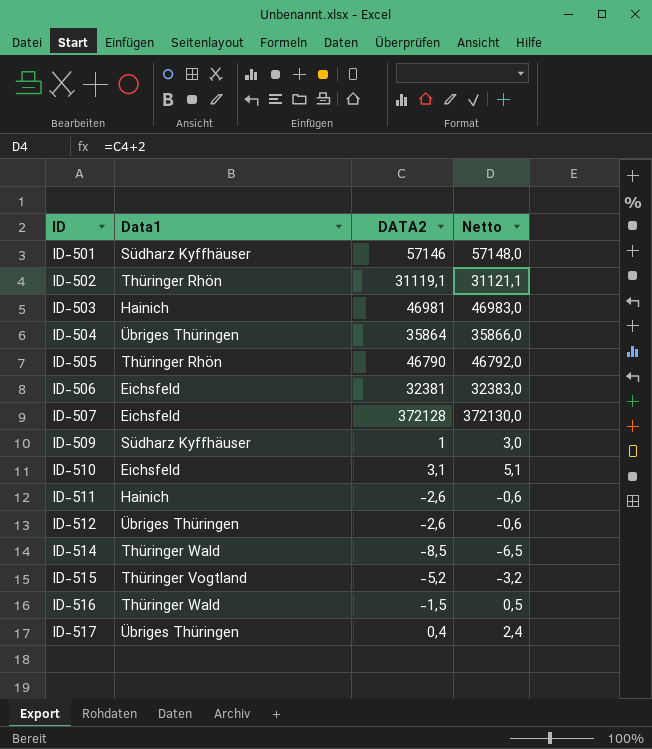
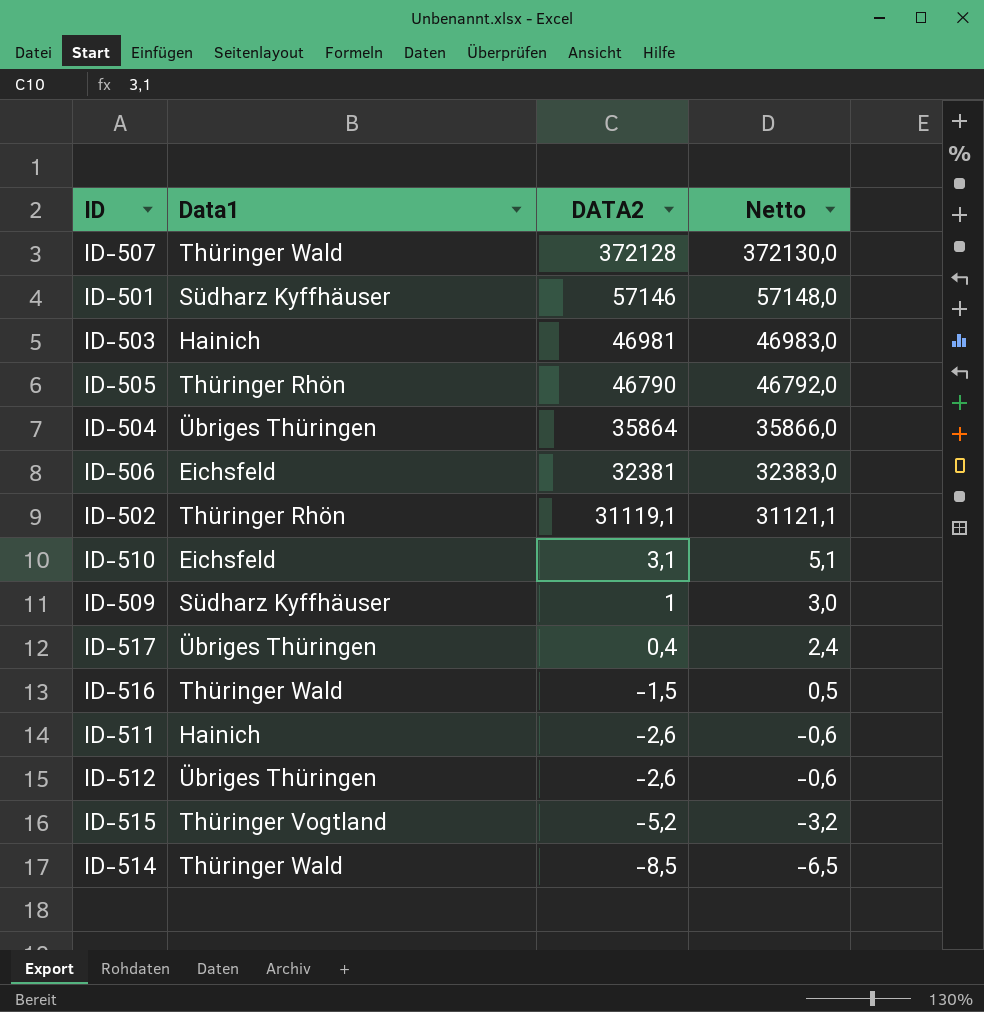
row order: ID ascending -> DATA2 descending
ID-507 | Data1: Eichsfeld -> Thüringer Wald

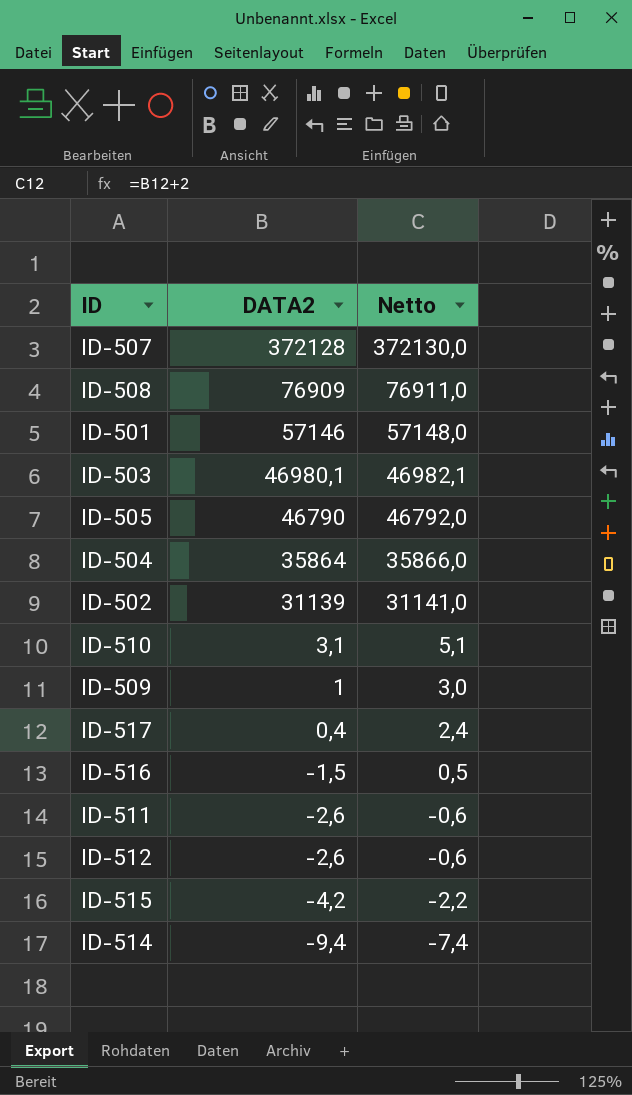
column Data1 | position: 2 -> none
row ID-506: Eichsfeld | 32381 | 32383,0 -> none
row ID-508: none -> 76909 | 76911,0
ID-503 | DATA2: 46981 -> 46980,1
ID-503 | Netto: 46983,0 -> 46982,1
ID-502 | DATA2: 31119,1 -> 31139
ID-502 | Netto: 31121,1 -> 31141,0
ID-515 | DATA2: -5,2 -> -4,2
ID-515 | Netto: -3,2 -> -2,2
ID-514 | DATA2: -8,5 -> -9,4
ID-514 | Netto: -6,5 -> -7,4

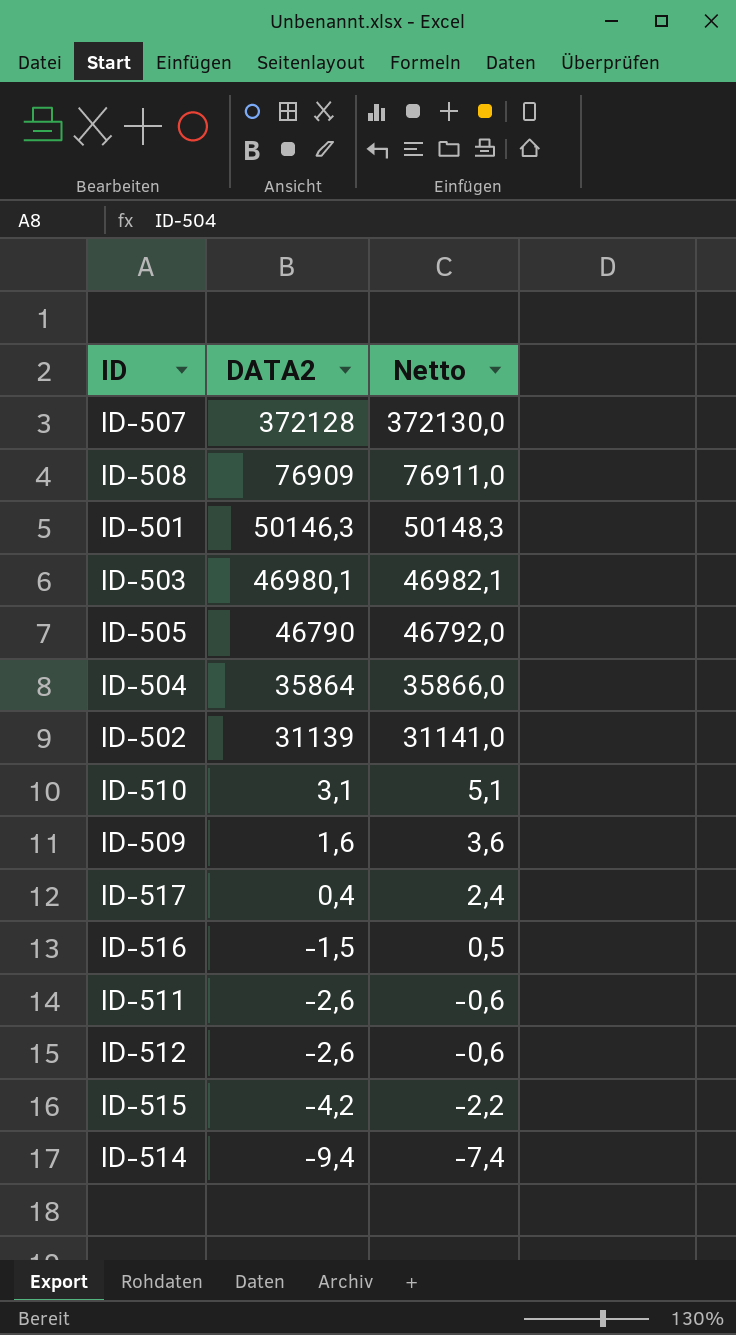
ID-501 | DATA2: 57146 -> 50146,3
ID-501 | Netto: 57148,0 -> 50148,3
ID-509 | DATA2: 1 -> 1,6
ID-509 | Netto: 3,0 -> 3,6

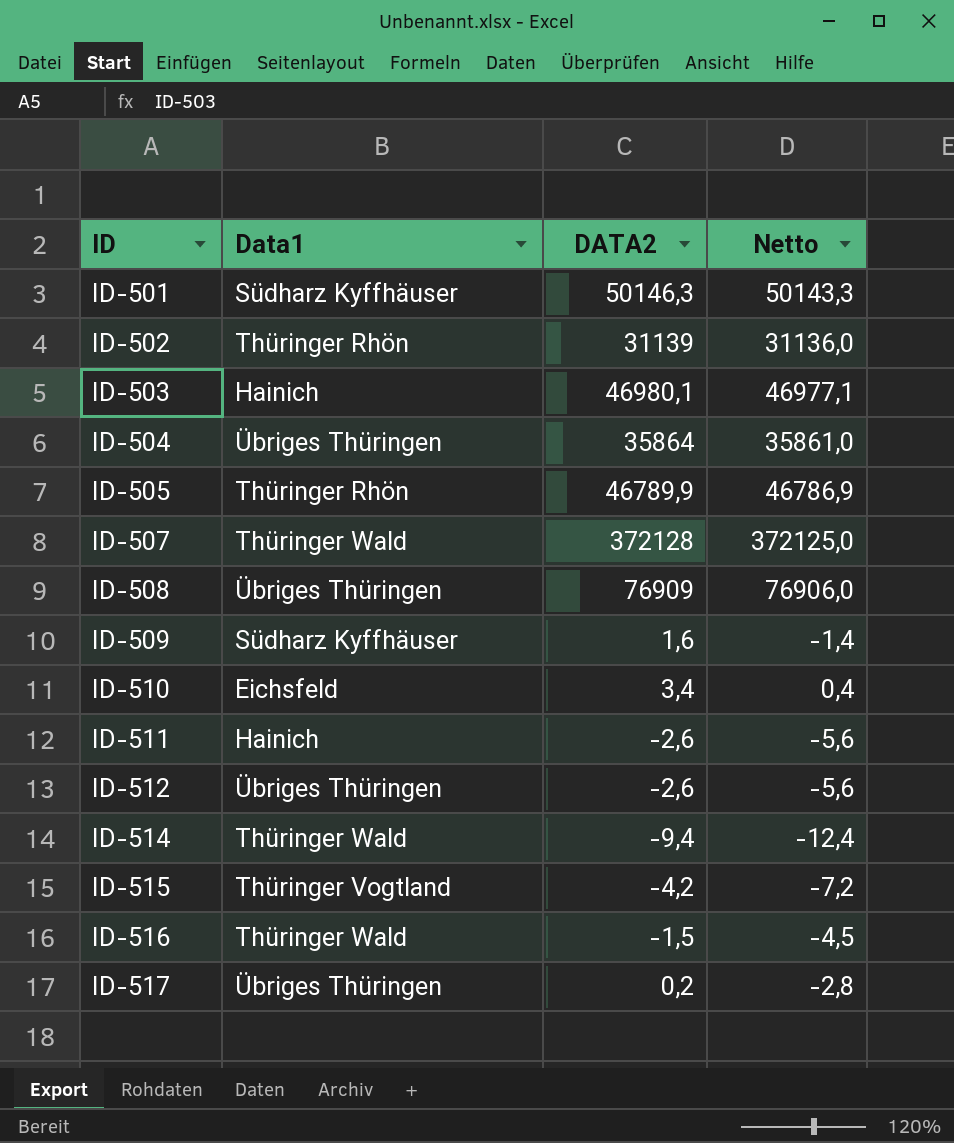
row order: DATA2 descending -> ID ascending
column Data1 | position: none -> 2
column Netto | formula: [DATA2] + 2 -> [DATA2] - 3
ID-505 | DATA2: 46790 -> 46789,9
ID-510 | DATA2: 3,1 -> 3,4
ID-517 | DATA2: 0,4 -> 0,2

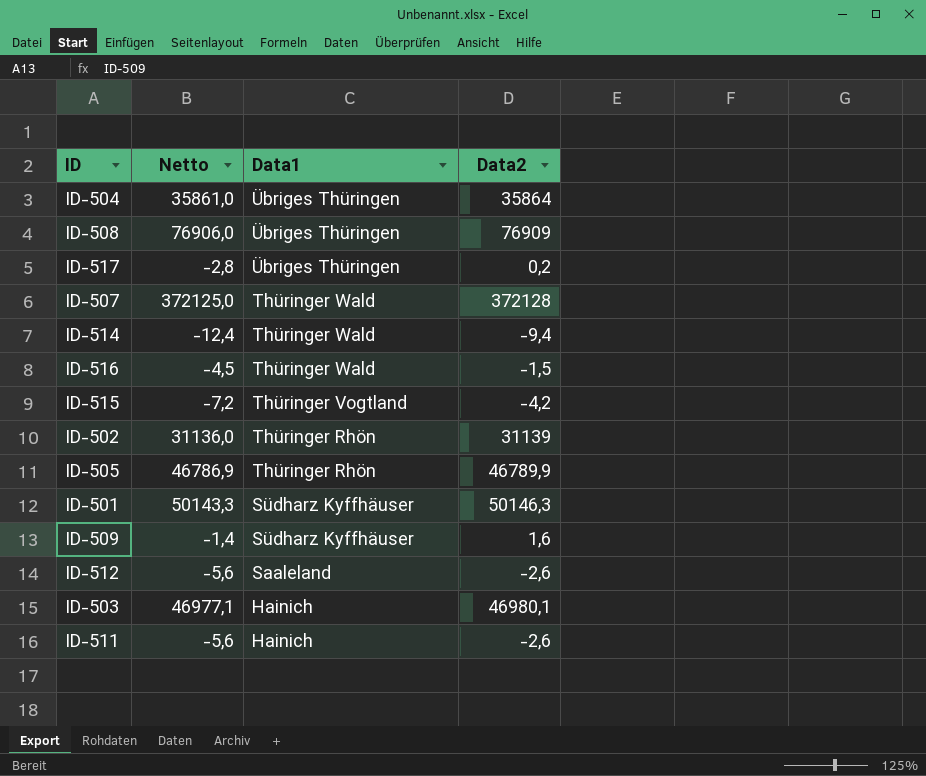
row order: ID ascending -> Data1 descending
column Netto | position: 4 -> 2
column name: DATA2 -> Data2
row ID-510: Eichsfeld | 3,4 | 0,4 -> none
ID-512 | Data1: Übriges Thüringen -> Saaleland

